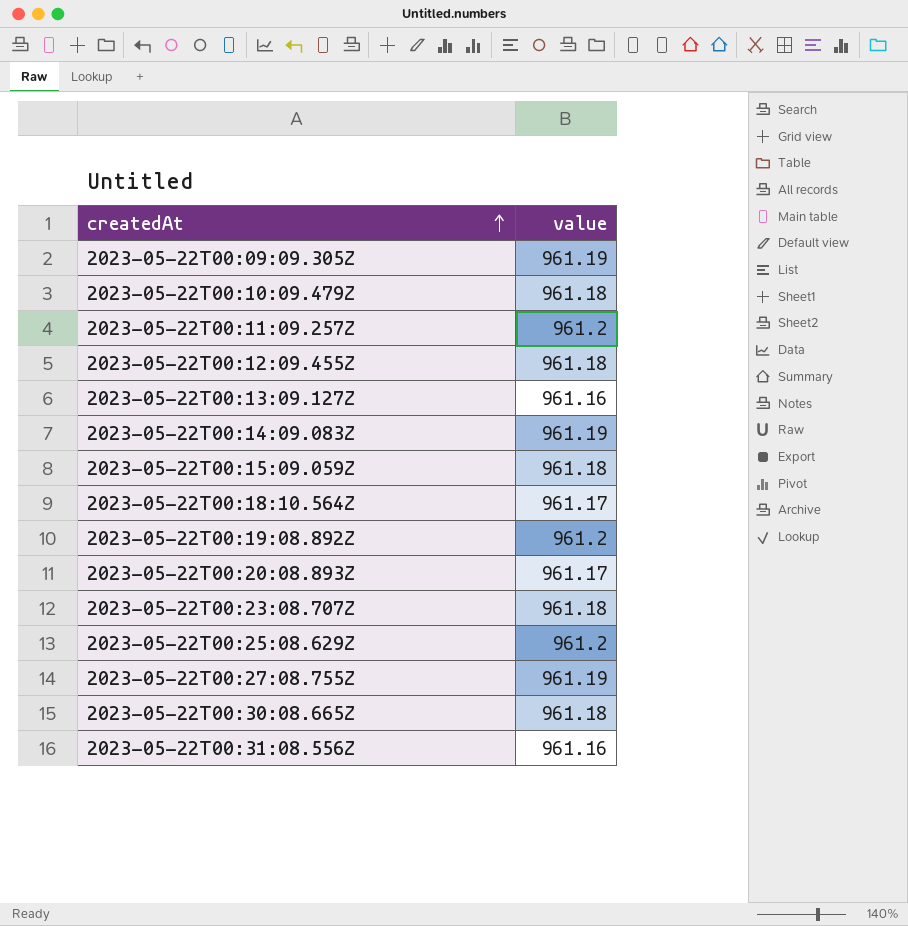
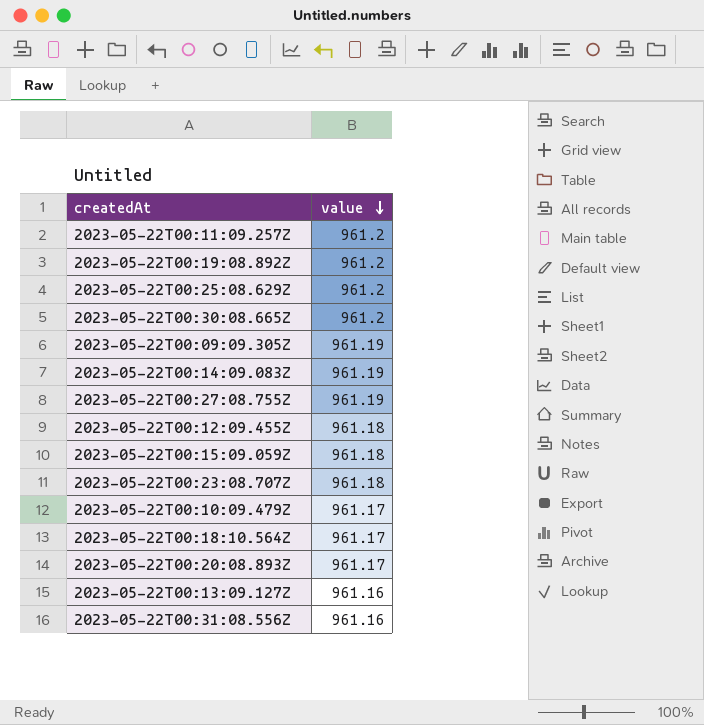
row order: createdAt ascending -> value descending
2023-05-22T00:30:08.665Z | value: 961.18 -> 961.2
2023-05-22T00:10:09.479Z | value: 961.18 -> 961.17

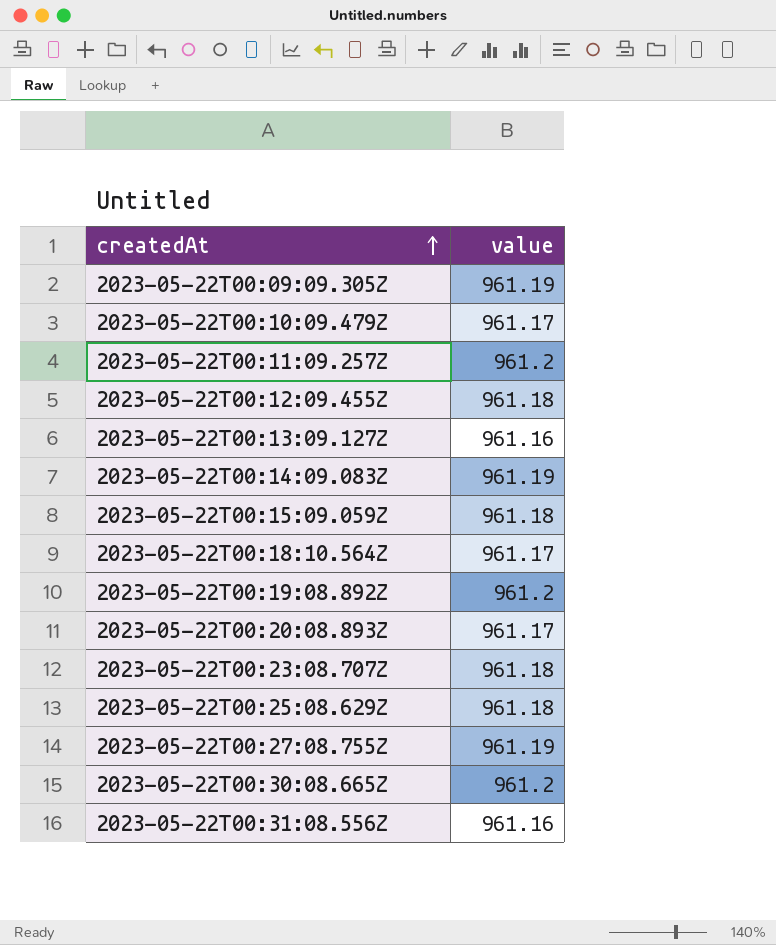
row order: value descending -> createdAt ascending
2023-05-22T00:25:08.629Z | value: 961.2 -> 961.18

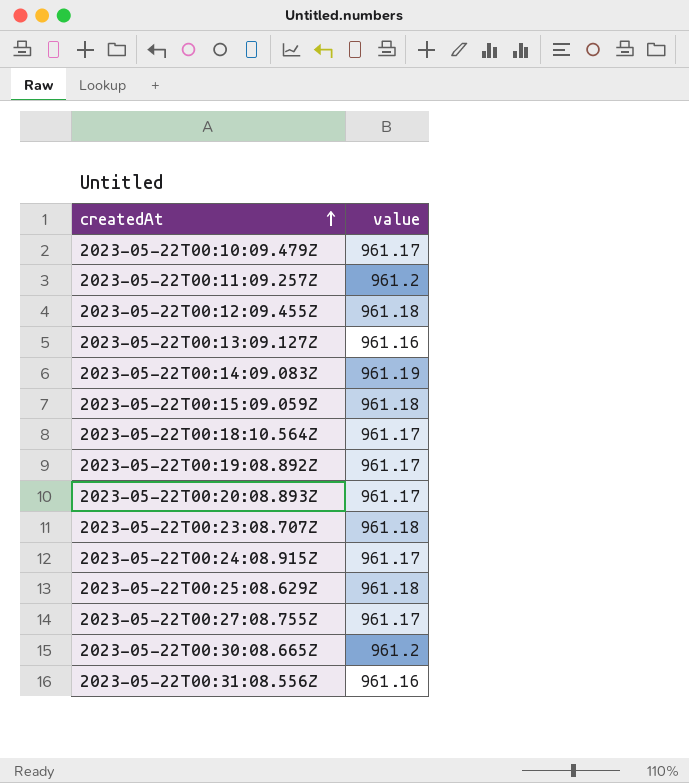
row 2023-05-22T00:09:09.305Z: 961.19 -> none
2023-05-22T00:19:08.892Z | value: 961.2 -> 961.17
row 2023-05-22T00:24:08.915Z: none -> 961.17
2023-05-22T00:27:08.755Z | value: 961.19 -> 961.17

